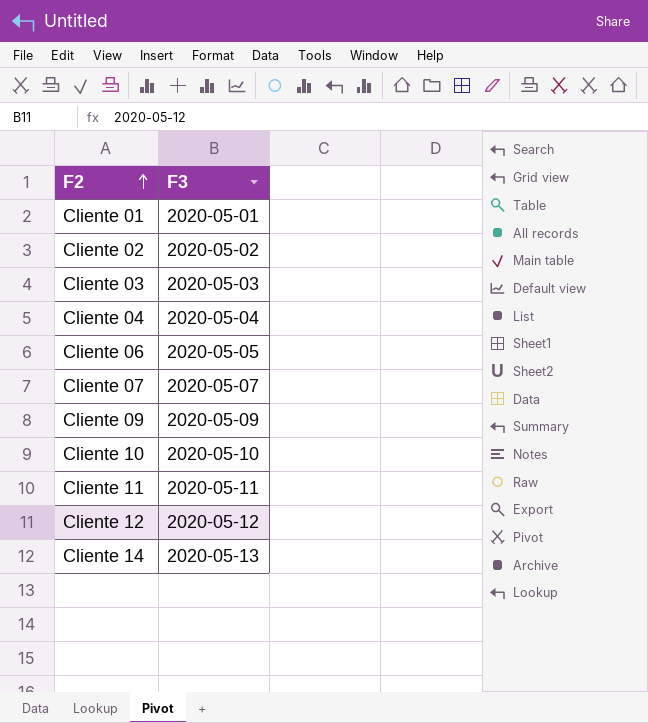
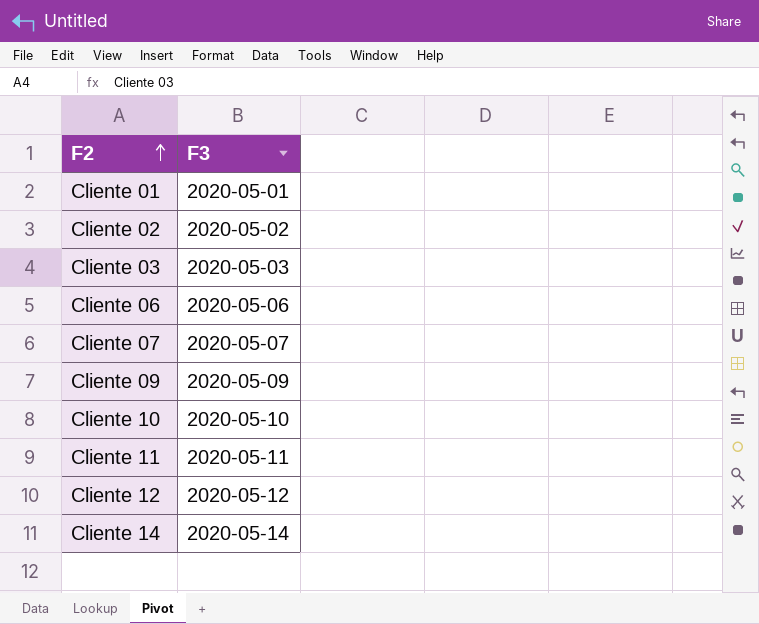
row Cliente 04: 2020-05-04 -> none
Cliente 06 | F3: 2020-05-05 -> 2020-05-06
Cliente 14 | F3: 2020-05-13 -> 2020-05-14

